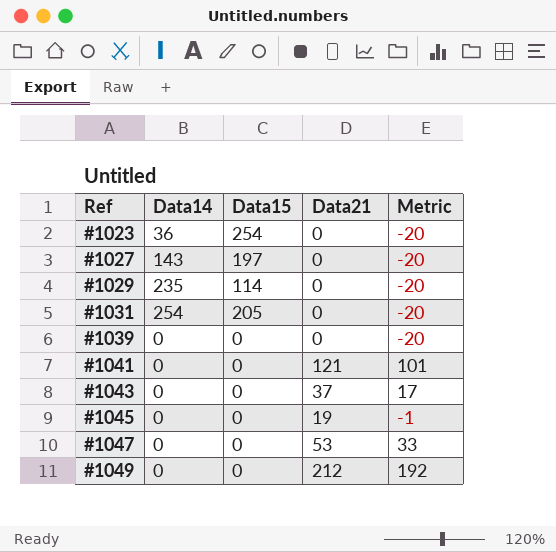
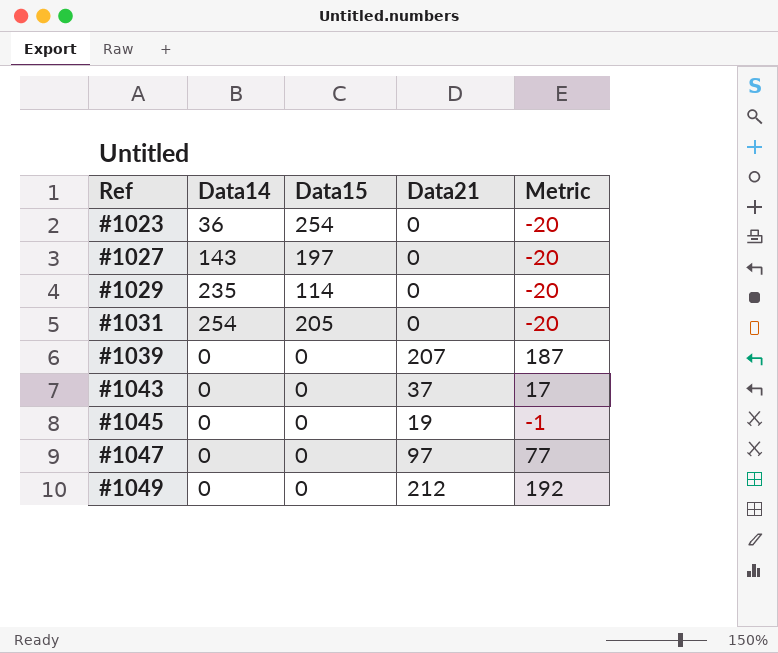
row #1041: 0 | 0 | 121 | 101 -> none
#1039 | Data21: 0 -> 207
#1039 | Metric: -20 -> 187
#1047 | Data21: 53 -> 97
#1047 | Metric: 33 -> 77

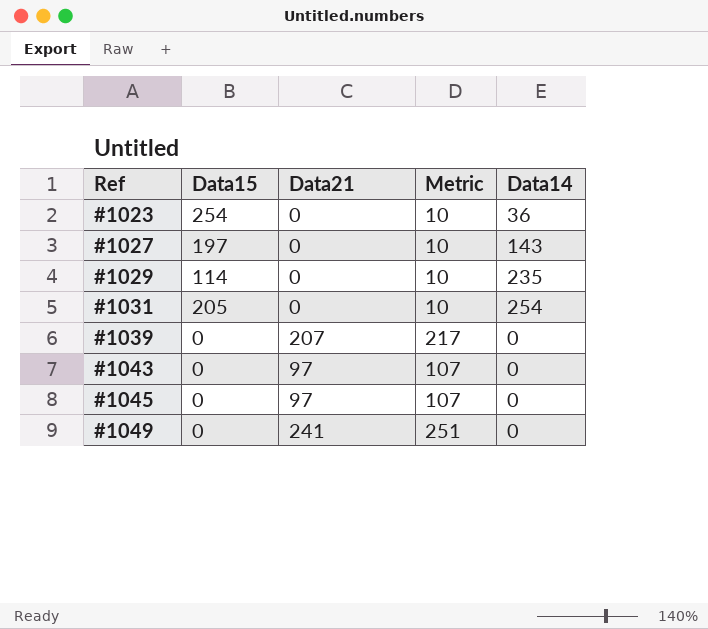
column Metric | formula: [Data21] - 20 -> [Data21] + 10
column Data14 | position: 2 -> 5
row #1047: 0 | 0 | 97 | 77 -> none
#1043 | Data21: 37 -> 97
#1045 | Data21: 19 -> 97
#1049 | Data21: 212 -> 241

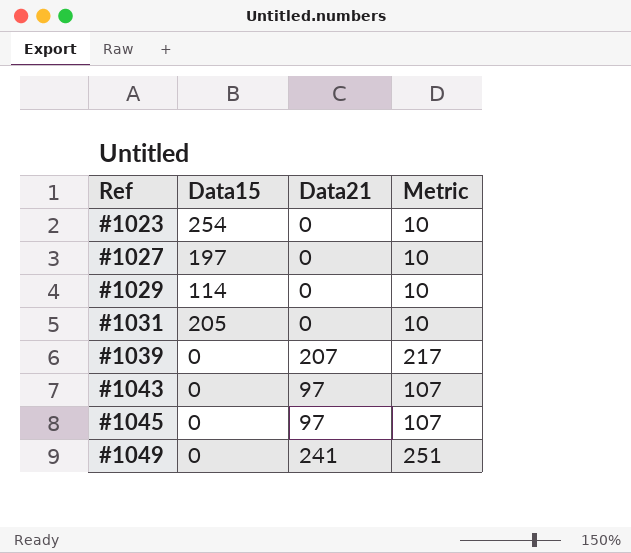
column Data14 | position: 5 -> none

